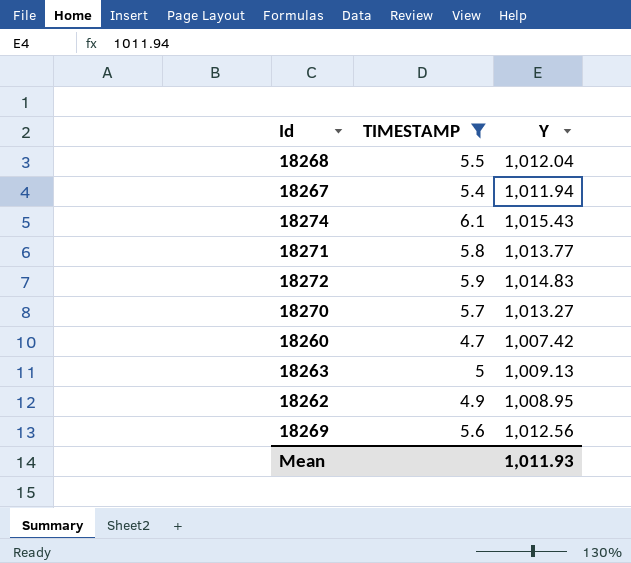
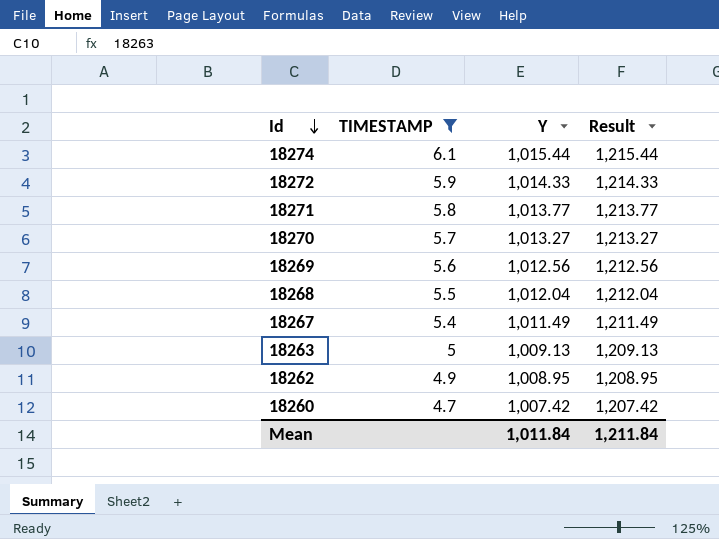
row order: none -> Id descending
column Result | formula: none -> [Y] + 200
18274 | Y: 1,015.43 -> 1,015.44
18272 | Y: 1,014.83 -> 1,014.33
18267 | Y: 1,011.94 -> 1,011.49
Mean | Y: 1,011.93 -> 1,011.84

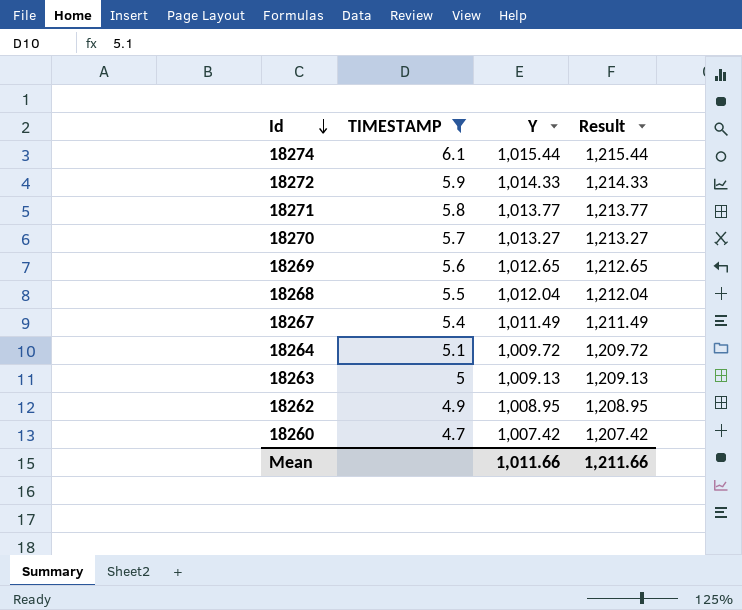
18269 | Y: 1,012.56 -> 1,012.65
18269 | Result: 1,212.56 -> 1,212.65
row 18264: none -> 5.1 | 1,009.72 | 1,209.72
Mean | Y: 1,011.84 -> 1,011.66
Mean | Result: 1,211.84 -> 1,211.66

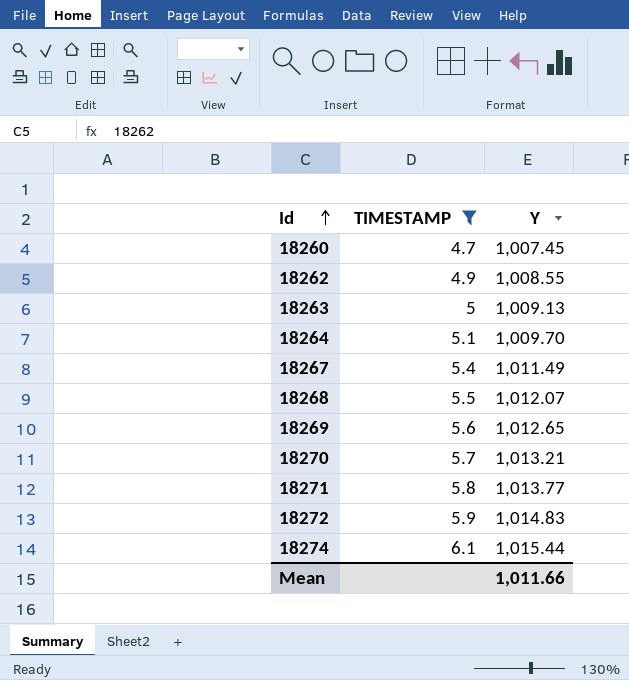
row order: Id descending -> Id ascending
column Result | formula: [Y] + 200 -> none
18260 | Y: 1,007.42 -> 1,007.45
18262 | Y: 1,008.95 -> 1,008.55
18264 | Y: 1,009.72 -> 1,009.70
18268 | Y: 1,012.04 -> 1,012.07
18270 | Y: 1,013.27 -> 1,013.21
18272 | Y: 1,014.33 -> 1,014.83

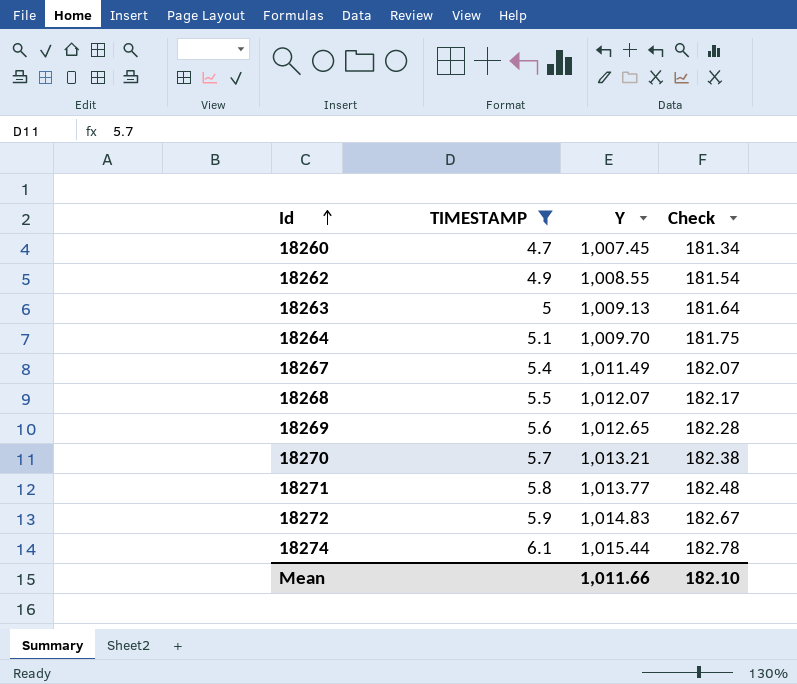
column Check | formula: none -> [Y] * 0.18

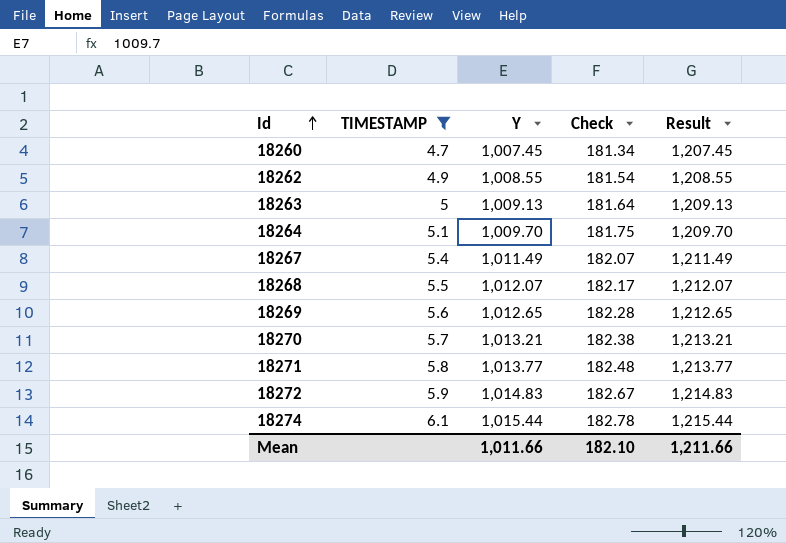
column Result | formula: none -> [Y] + 200

